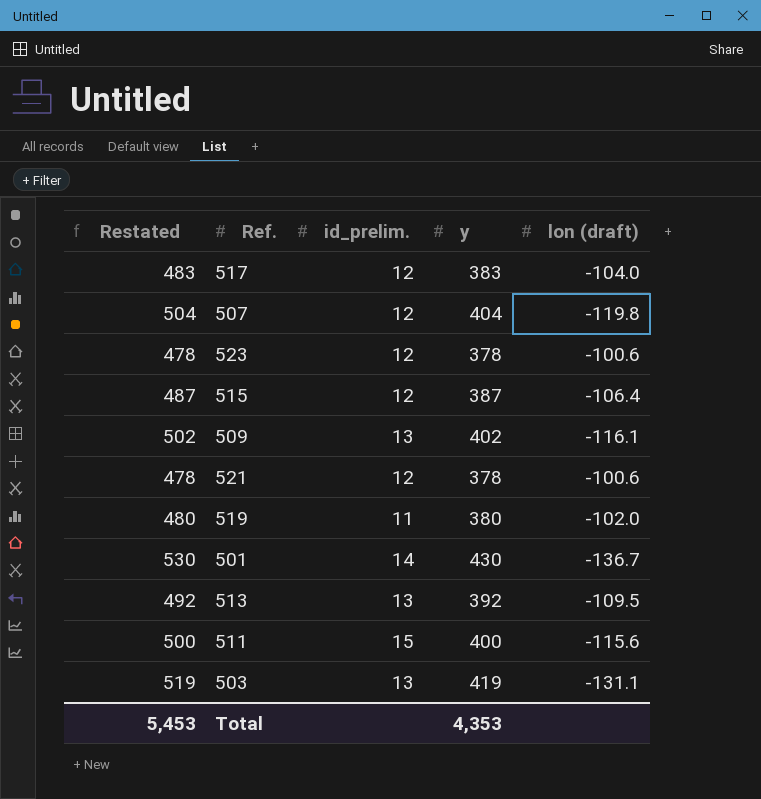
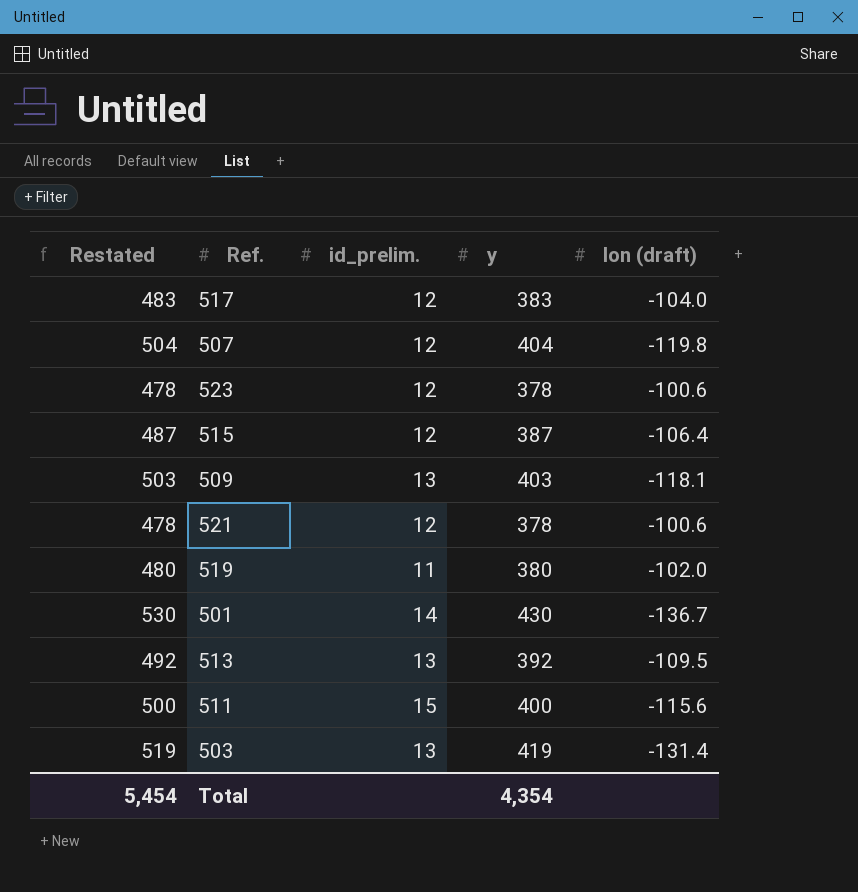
509 | Restated: 502 -> 503
509 | y: 402 -> 403
509 | lon (draft): -116.1 -> -118.1
503 | lon (draft): -131.1 -> -131.4
Total | Restated: 5,453 -> 5,454
Total | y: 4,353 -> 4,354

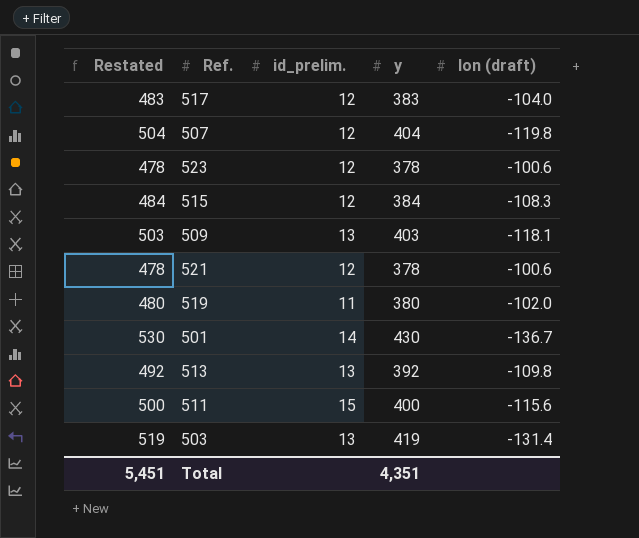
515 | Restated: 487 -> 484
515 | y: 387 -> 384
515 | lon (draft): -106.4 -> -108.3
513 | lon (draft): -109.5 -> -109.8
Total | Restated: 5,454 -> 5,451
Total | y: 4,354 -> 4,351

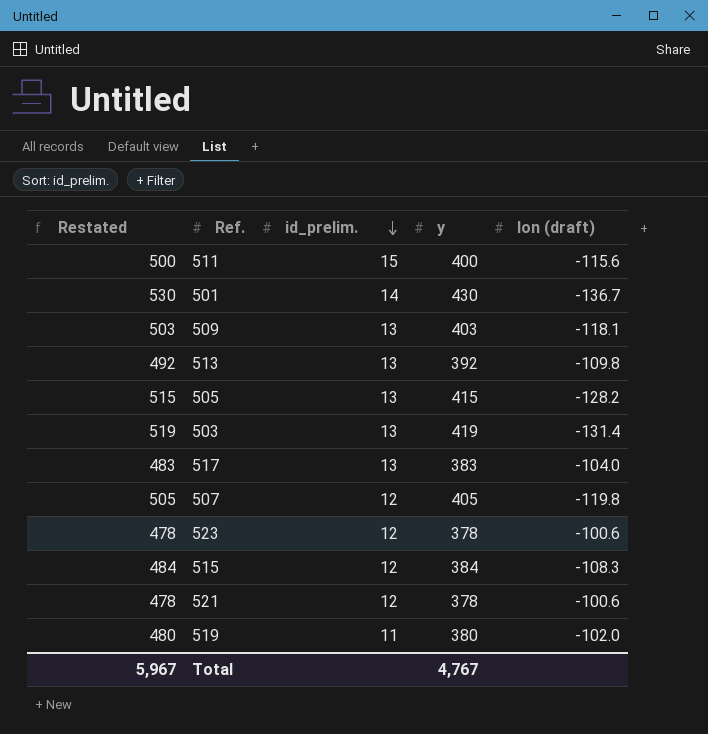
row order: none -> id_prelim. descending
row 505: none -> 515 | 13 | 415 | -128.2
517 | id_prelim.: 12 -> 13
507 | Restated: 504 -> 505
507 | y: 404 -> 405
Total | Restated: 5,451 -> 5,967
Total | y: 4,351 -> 4,767

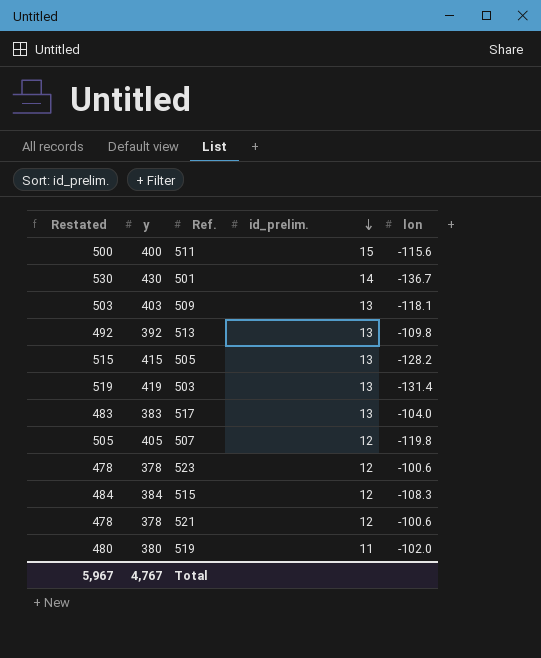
column y | position: 4 -> 2
column name: lon (draft) -> lon

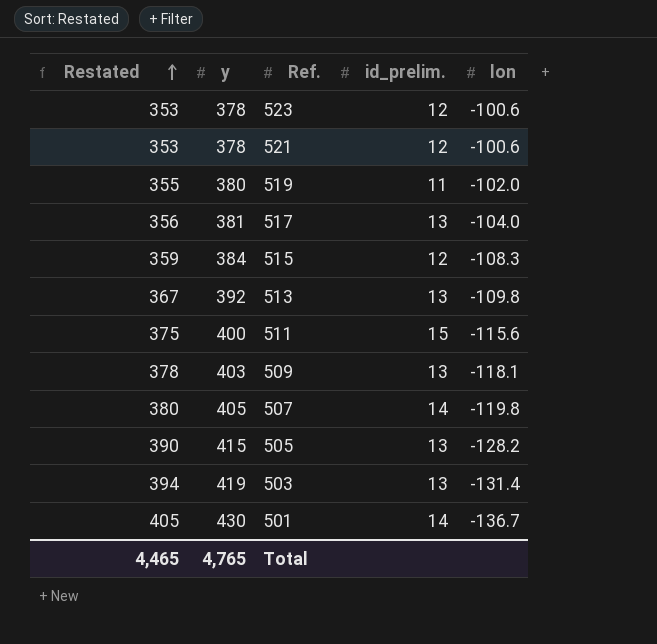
row order: id_prelim. descending -> Restated ascending
column Restated | formula: [y] + 100 -> [y] - 25
517 | y: 383 -> 381
507 | id_prelim.: 12 -> 14
Total | Restated: 5,967 -> 4,465
Total | y: 4,767 -> 4,765

